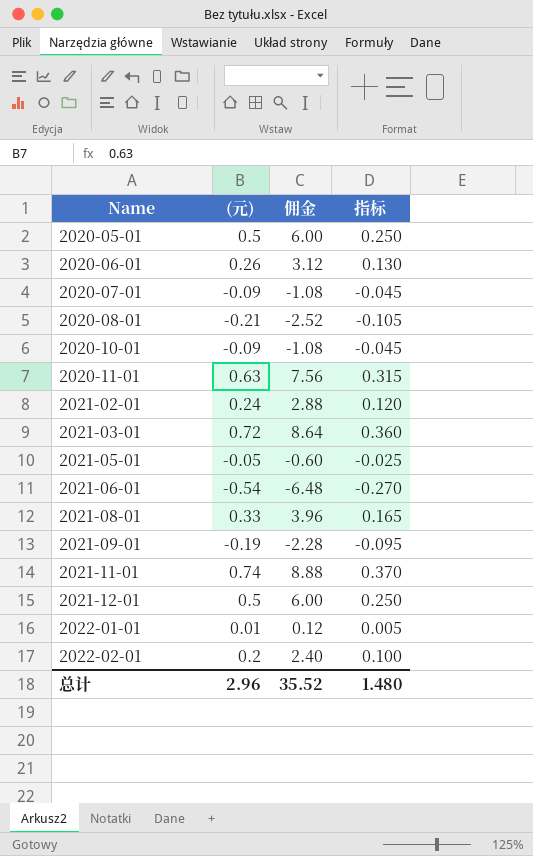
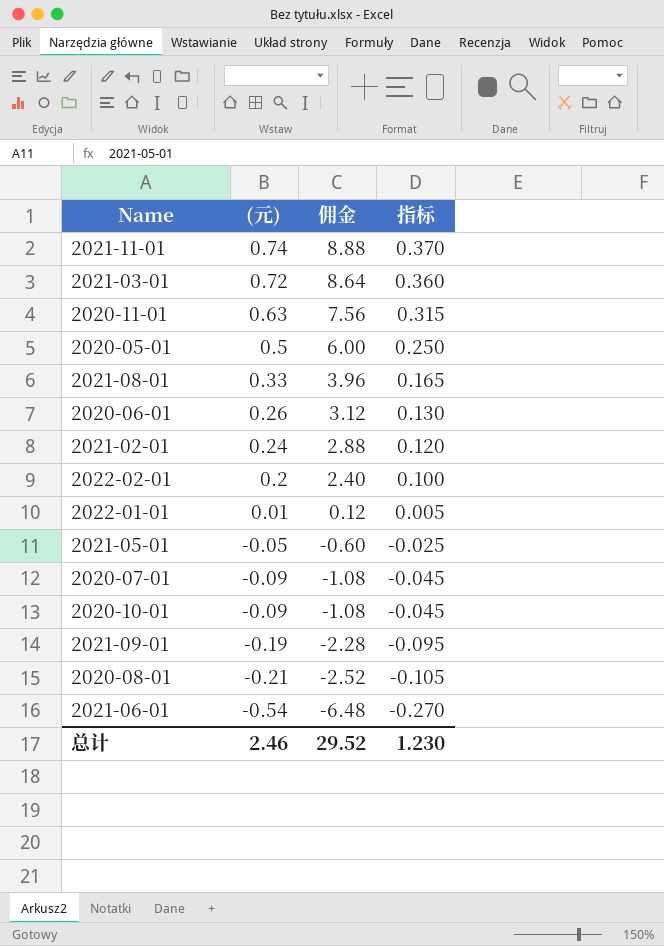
row order: Name ascending -> (元) descending
row 2021-12-01: 0.5 | 6.00 | 0.250 -> none
总计 | (元): 2.96 -> 2.46
总计 | 佣金: 35.52 -> 29.52
总计 | 指标: 1.480 -> 1.230

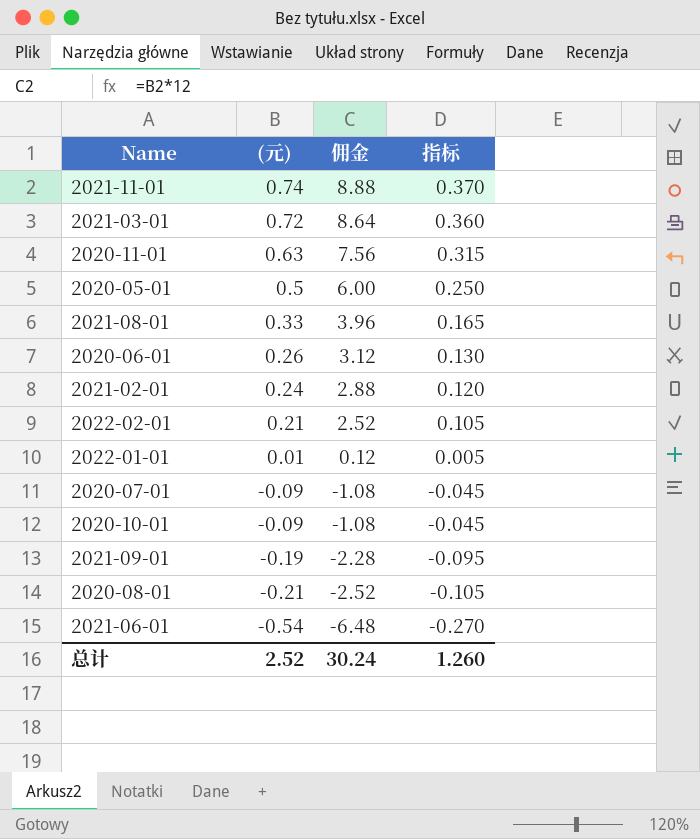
row 2021-05-01: -0.05 | -0.60 | -0.025 -> none
2022-02-01 | (元): 0.2 -> 0.21
2022-02-01 | 佣金: 2.40 -> 2.52
2022-02-01 | 指标: 0.100 -> 0.105
总计 | (元): 2.46 -> 2.52
总计 | 佣金: 29.52 -> 30.24
总计 | 指标: 1.230 -> 1.260

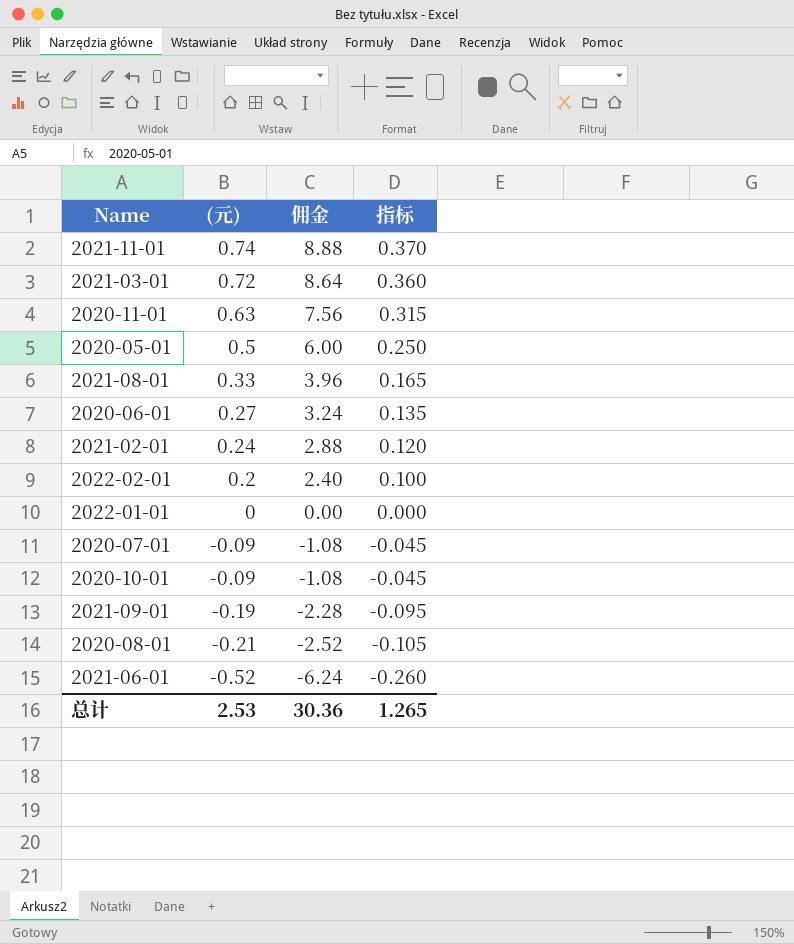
2020-06-01 | (元): 0.26 -> 0.27
2020-06-01 | 佣金: 3.12 -> 3.24
2020-06-01 | 指标: 0.130 -> 0.135
2022-02-01 | (元): 0.21 -> 0.2
2022-02-01 | 佣金: 2.52 -> 2.40
2022-02-01 | 指标: 0.105 -> 0.100
2022-01-01 | (元): 0.01 -> 0
2022-01-01 | 佣金: 0.12 -> 0.00
2022-01-01 | 指标: 0.005 -> 0.000
2021-06-01 | (元): -0.54 -> -0.52
2021-06-01 | 佣金: -6.48 -> -6.24
2021-06-01 | 指标: -0.270 -> -0.260
总计 | (元): 2.52 -> 2.53
总计 | 佣金: 30.24 -> 30.36
总计 | 指标: 1.260 -> 1.265

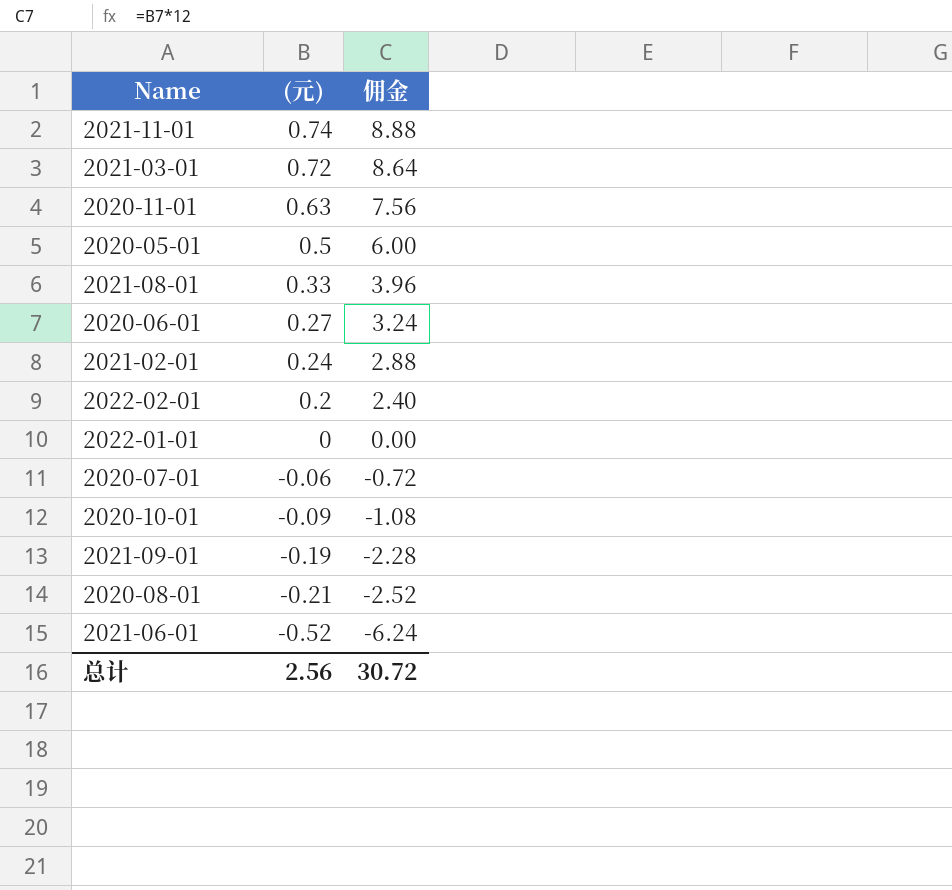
column 指标 | formula: [(元)] * 0.5 -> none
2020-07-01 | (元): -0.09 -> -0.06
2020-07-01 | 佣金: -1.08 -> -0.72
总计 | (元): 2.53 -> 2.56
总计 | 佣金: 30.36 -> 30.72

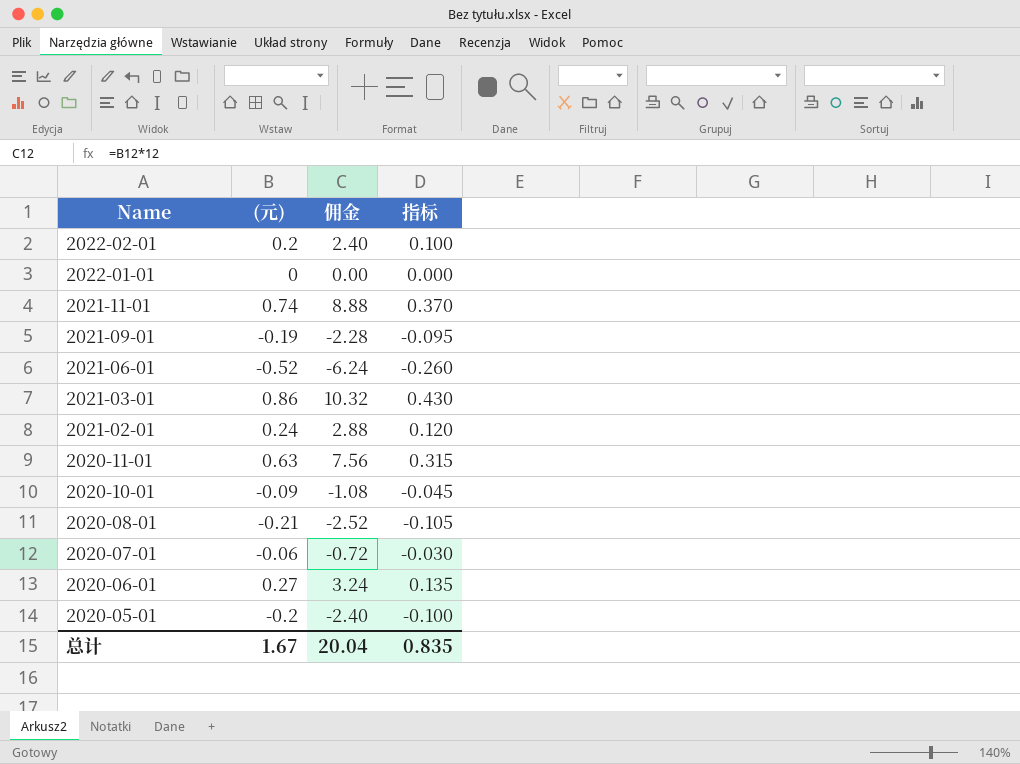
row order: (元) descending -> Name descending
column 指标 | formula: none -> [(元)] * 0.5
row 2021-08-01: 0.33 | 3.96 -> none
2021-03-01 | (元): 0.72 -> 0.86
2021-03-01 | 佣金: 8.64 -> 10.32
2020-05-01 | (元): 0.5 -> -0.2
2020-05-01 | 佣金: 6.00 -> -2.40
总计 | (元): 2.56 -> 1.67
总计 | 佣金: 30.72 -> 20.04

